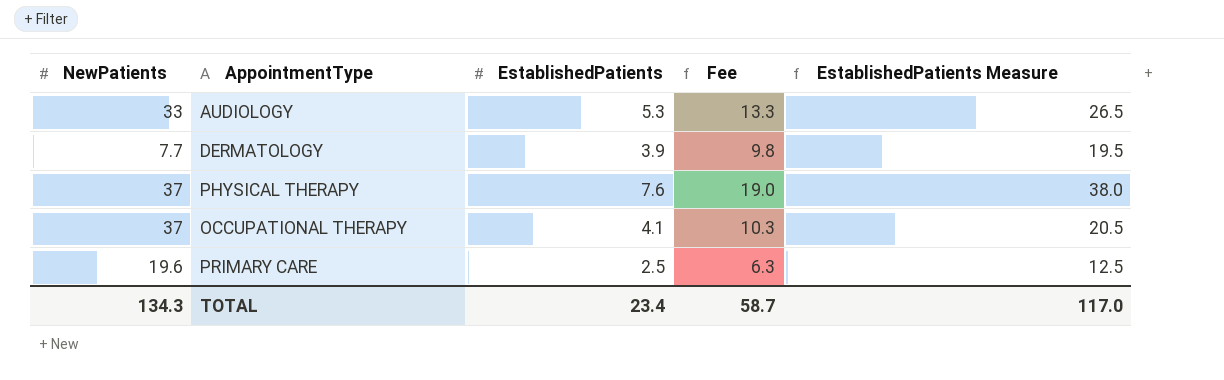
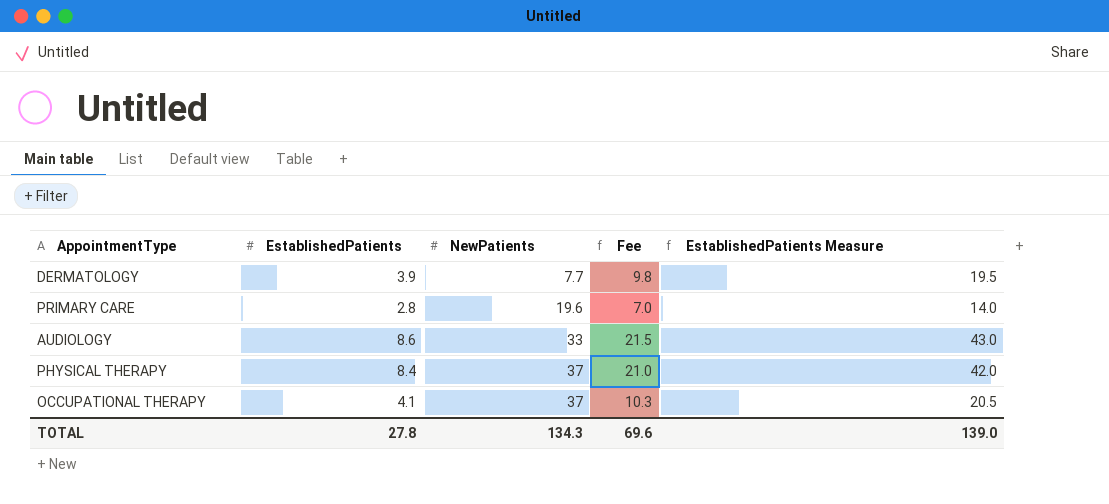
row order: none -> NewPatients ascending
column NewPatients | position: 1 -> 3
PRIMARY CARE | EstablishedPatients: 2.5 -> 2.8
PRIMARY CARE | Fee: 6.3 -> 7.0
PRIMARY CARE | EstablishedPatients Measure: 12.5 -> 14.0
AUDIOLOGY | EstablishedPatients: 5.3 -> 8.6
AUDIOLOGY | Fee: 13.3 -> 21.5
AUDIOLOGY | EstablishedPatients Measure: 26.5 -> 43.0
PHYSICAL THERAPY | EstablishedPatients: 7.6 -> 8.4
PHYSICAL THERAPY | Fee: 19.0 -> 21.0
PHYSICAL THERAPY | EstablishedPatients Measure: 38.0 -> 42.0
TOTAL | EstablishedPatients: 23.4 -> 27.8
TOTAL | Fee: 58.7 -> 69.6
TOTAL | EstablishedPatients Measure: 117.0 -> 139.0

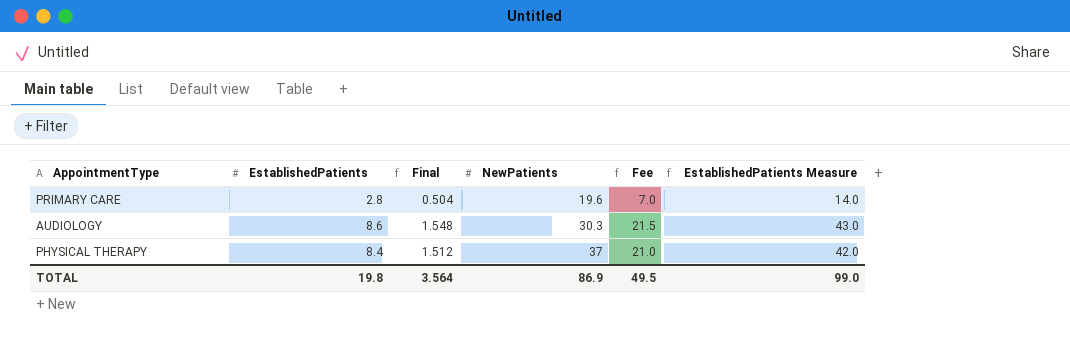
column Final | formula: none -> [EstablishedPatients] * 0.18
row DERMATOLOGY: 3.9 | 7.7 | 9.8 | 19.5 -> none
row OCCUPATIONAL THERAPY: 4.1 | 37 | 10.3 | 20.5 -> none
AUDIOLOGY | NewPatients: 33 -> 30.3
TOTAL | EstablishedPatients: 27.8 -> 19.8
TOTAL | NewPatients: 134.3 -> 86.9
TOTAL | Fee: 69.6 -> 49.5
TOTAL | EstablishedPatients Measure: 139.0 -> 99.0

